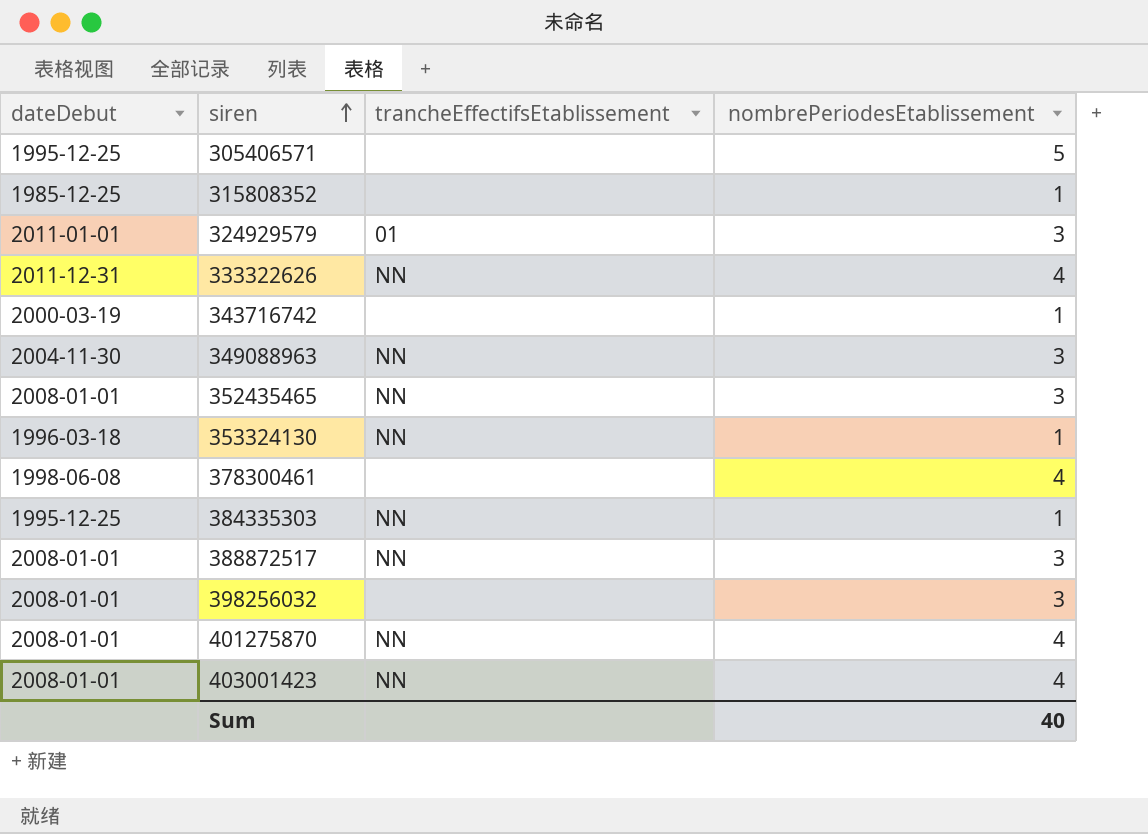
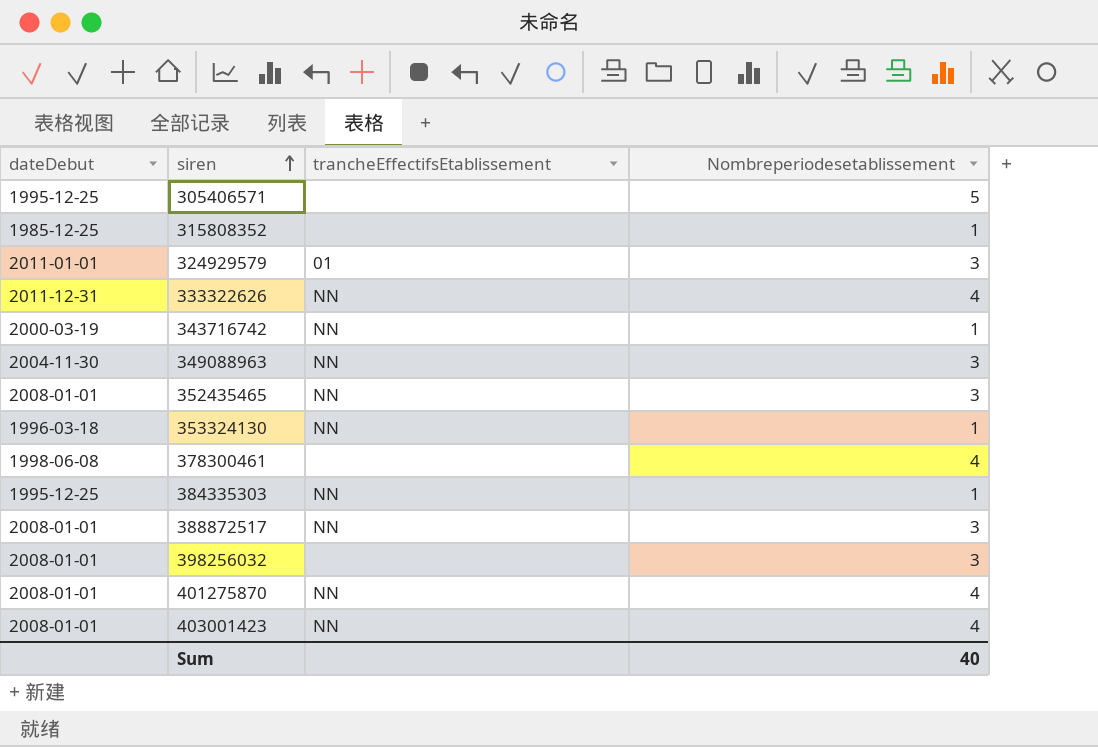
column name: nombrePeriodesEtablissement -> Nombreperiodesetablissement
343716742 | trancheEffectifsEtablissement: none -> NN

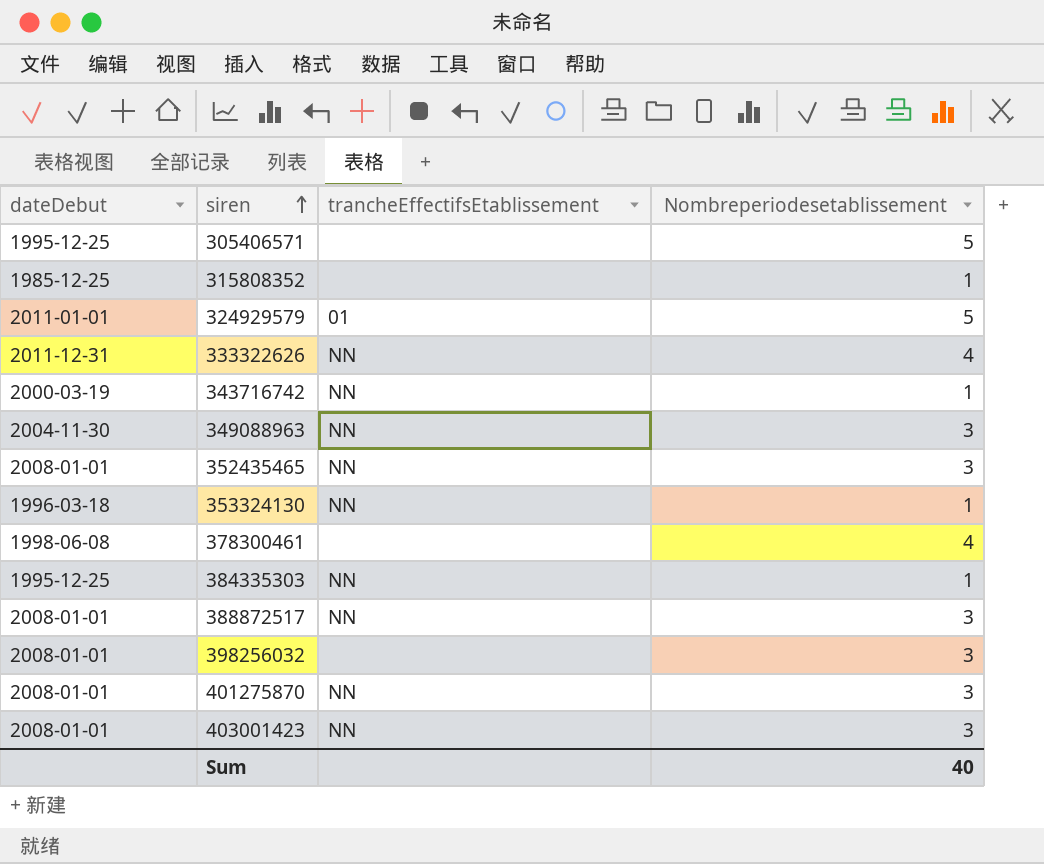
324929579 | Nombreperiodesetablissement: 3 -> 5
401275870 | Nombreperiodesetablissement: 4 -> 3
403001423 | Nombreperiodesetablissement: 4 -> 3

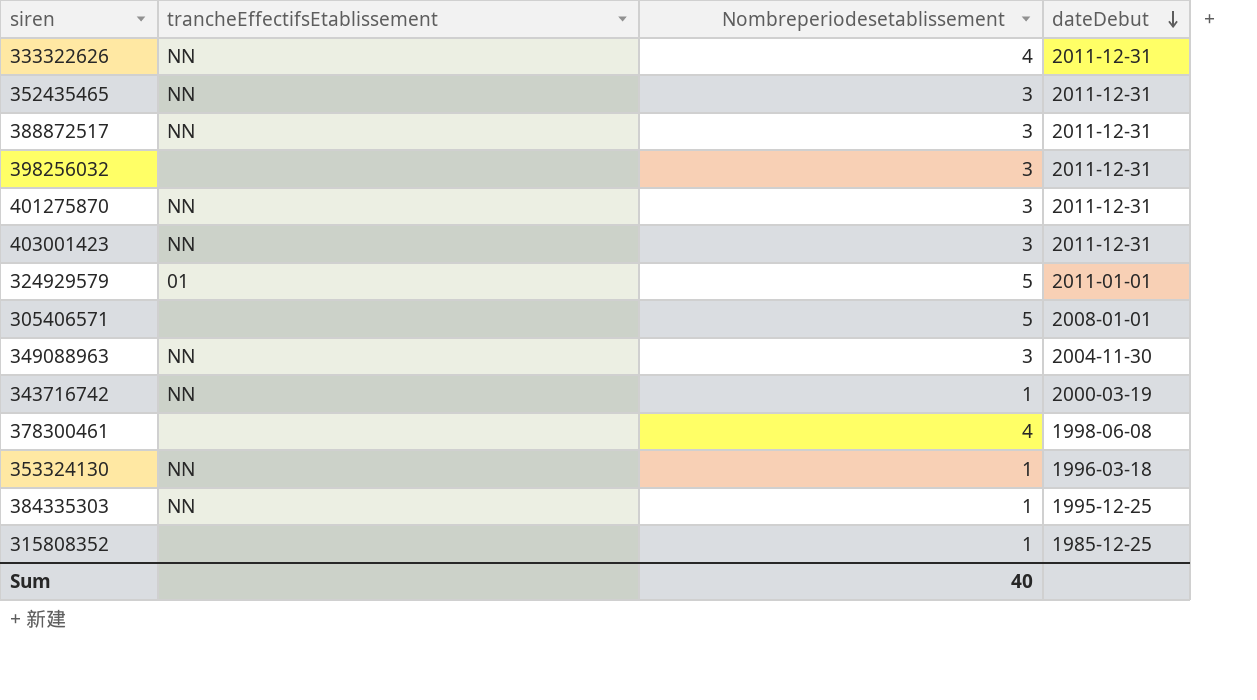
row order: siren ascending -> dateDebut descending
column dateDebut | position: 1 -> 4
352435465 | dateDebut: 2008-01-01 -> 2011-12-31
388872517 | dateDebut: 2008-01-01 -> 2011-12-31
398256032 | dateDebut: 2008-01-01 -> 2011-12-31
401275870 | dateDebut: 2008-01-01 -> 2011-12-31
403001423 | dateDebut: 2008-01-01 -> 2011-12-31
305406571 | dateDebut: 1995-12-25 -> 2008-01-01

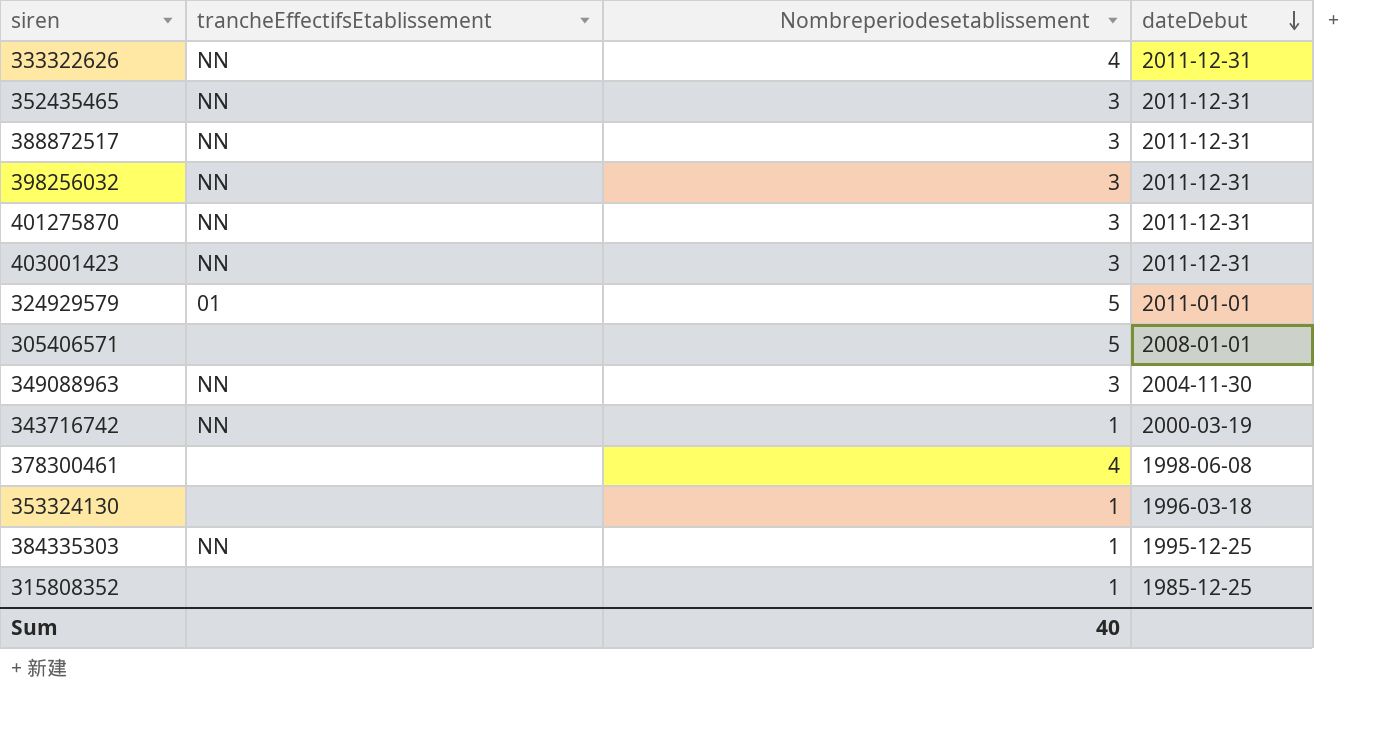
398256032 | trancheEffectifsEtablissement: none -> NN
353324130 | trancheEffectifsEtablissement: NN -> none

